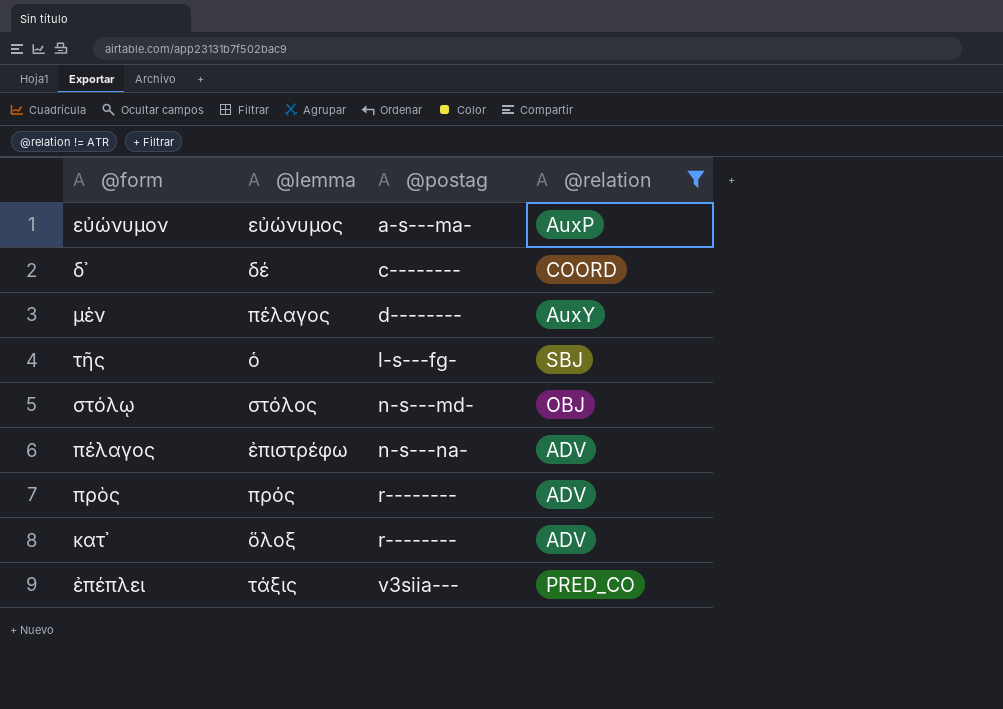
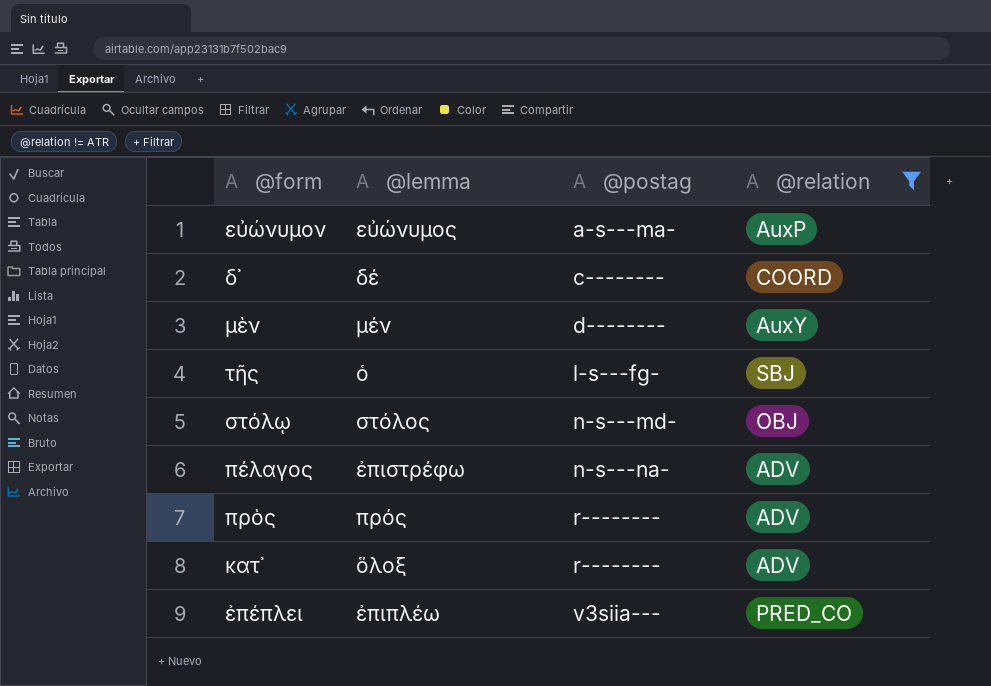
μὲν | @lemma: πέλαγος -> μέν
ἐπέπλει | @lemma: τάξις -> ἐπιπλέω

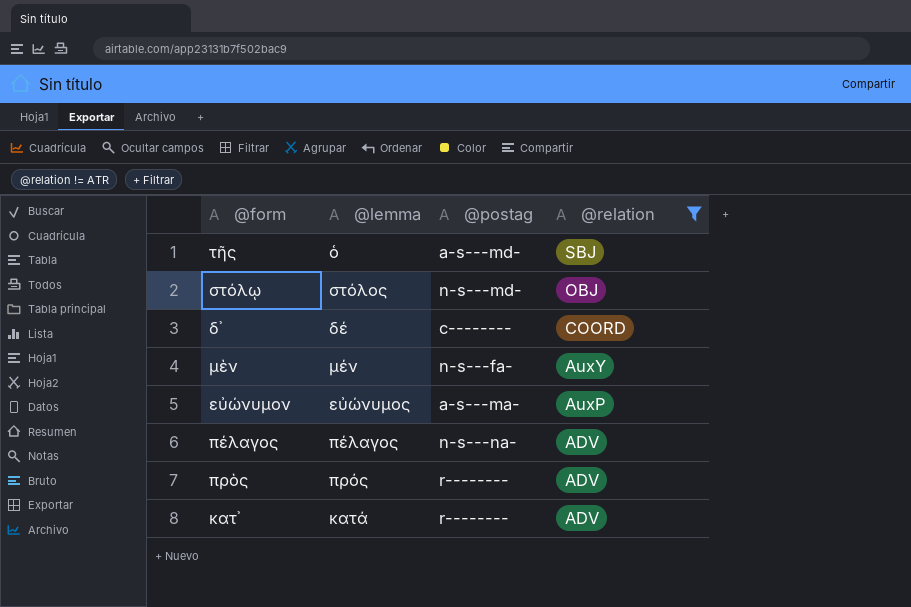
row order: @postag ascending -> @relation descending
row ἐπέπλει: ἐπιπλέω | v3siia--- | PRED_CO -> none
τῆς | @postag: l-s---fg- -> a-s---md-
μὲν | @postag: d-------- -> n-s---fa-
πέλαγος | @lemma: ἐπιστρέφω -> πέλαγος
κατ᾽ | @lemma: ὅλοξ -> κατά

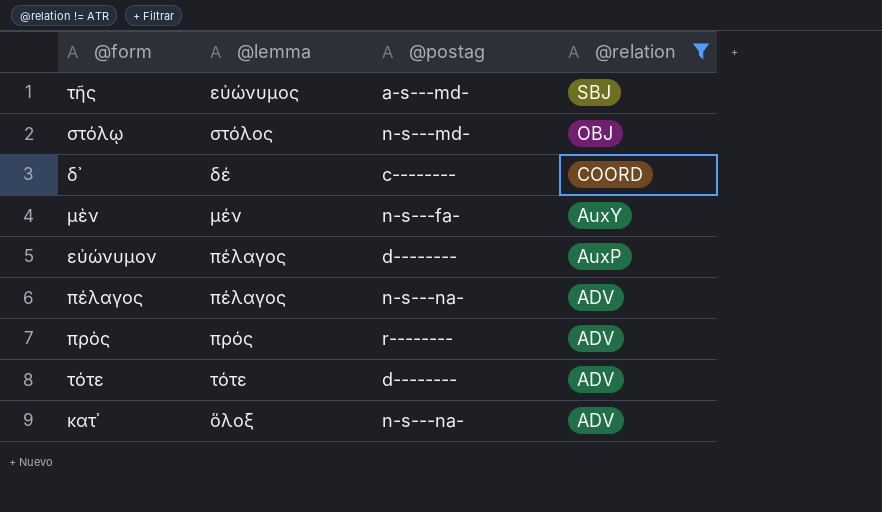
τῆς | @lemma: ὁ -> εὐώνυμος
εὐώνυμον | @lemma: εὐώνυμος -> πέλαγος
εὐώνυμον | @postag: a-s---ma- -> d--------
row τότε: none -> τότε | d-------- | ADV
κατ᾽ | @lemma: κατά -> ὅλοξ
κατ᾽ | @postag: r-------- -> n-s---na-

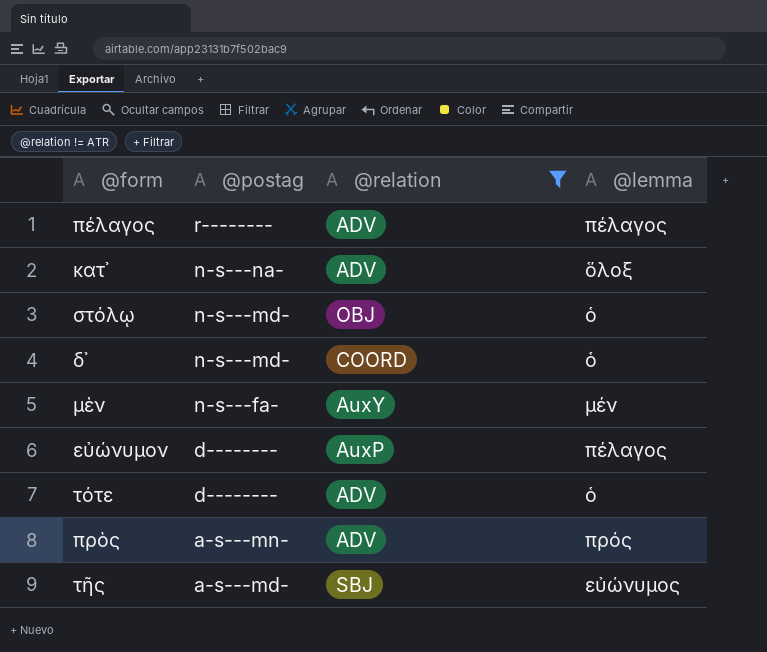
row order: @relation descending -> @postag descending
column @lemma | position: 2 -> 4
πέλαγος | @postag: n-s---na- -> r--------
στόλῳ | @lemma: στόλος -> ὁ
δ᾽ | @postag: c-------- -> n-s---md-
δ᾽ | @lemma: δέ -> ὁ
τότε | @lemma: τότε -> ὁ
πρὸς | @postag: r-------- -> a-s---mn-

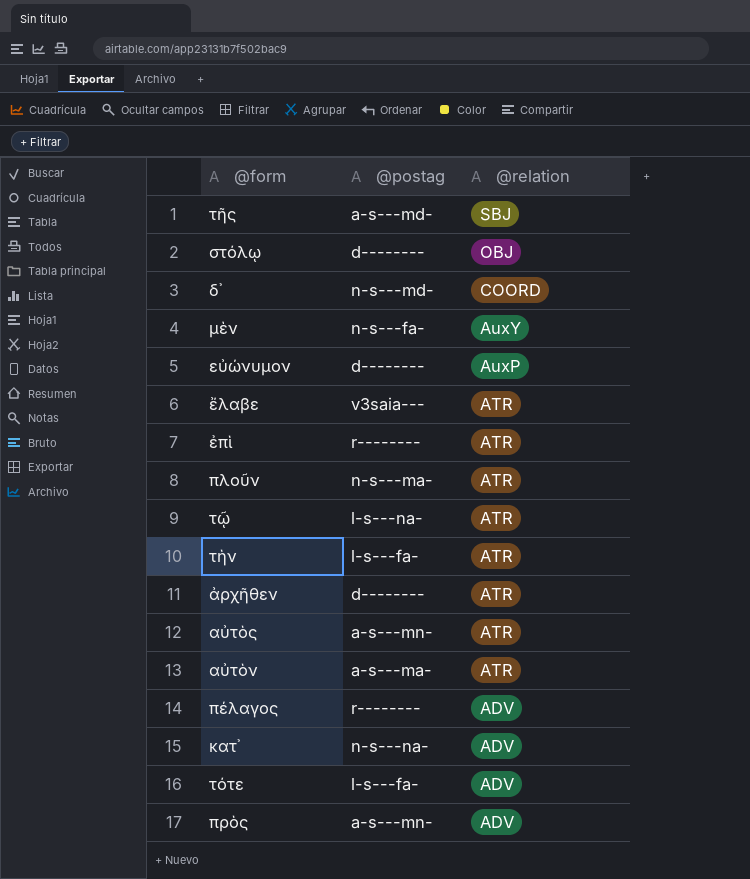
filter: @relation != ATR -> none
row order: @postag descending -> @relation descending
column @lemma | position: 4 -> none
στόλῳ | @postag: n-s---md- -> d--------
τότε | @postag: d-------- -> l-s---fa-

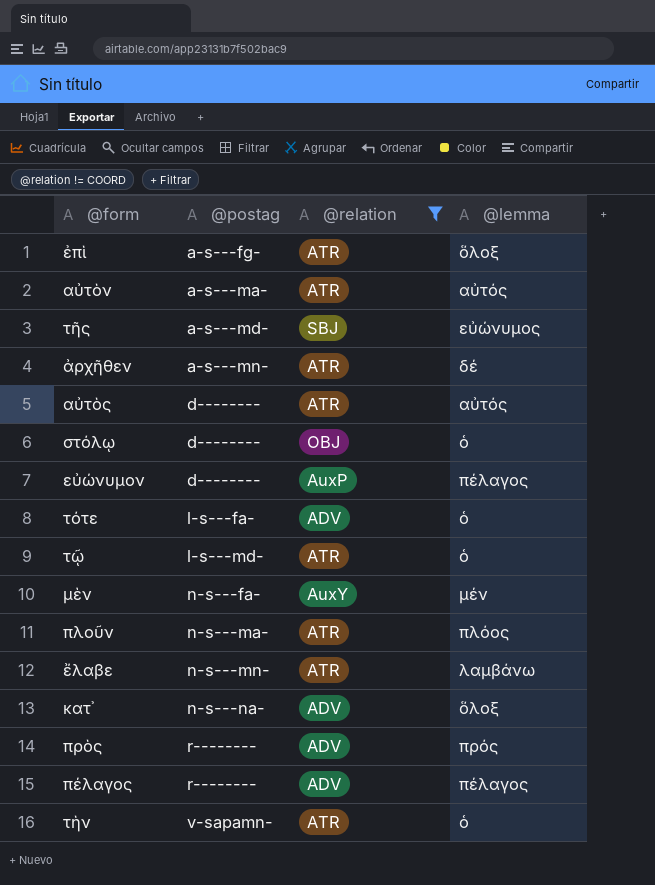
filter: none -> @relation != COORD
row order: @relation descending -> @postag ascending
column @lemma | position: none -> 4
ἐπὶ | @postag: r-------- -> a-s---fg-
ἀρχῆθεν | @postag: d-------- -> a-s---mn-
αὐτὸς | @postag: a-s---mn- -> d--------
τῷ | @postag: l-s---na- -> l-s---md-
ἔλαβε | @postag: v3saia--- -> n-s---mn-
πρὸς | @postag: a-s---mn- -> r--------
τὴν | @postag: l-s---fa- -> v-sapamn-

